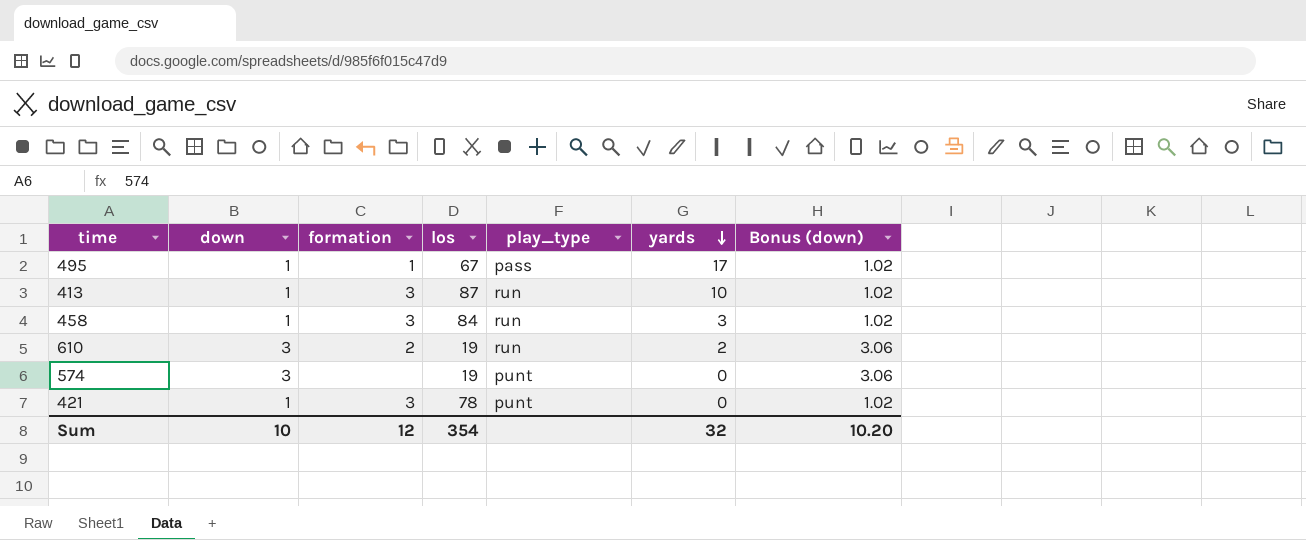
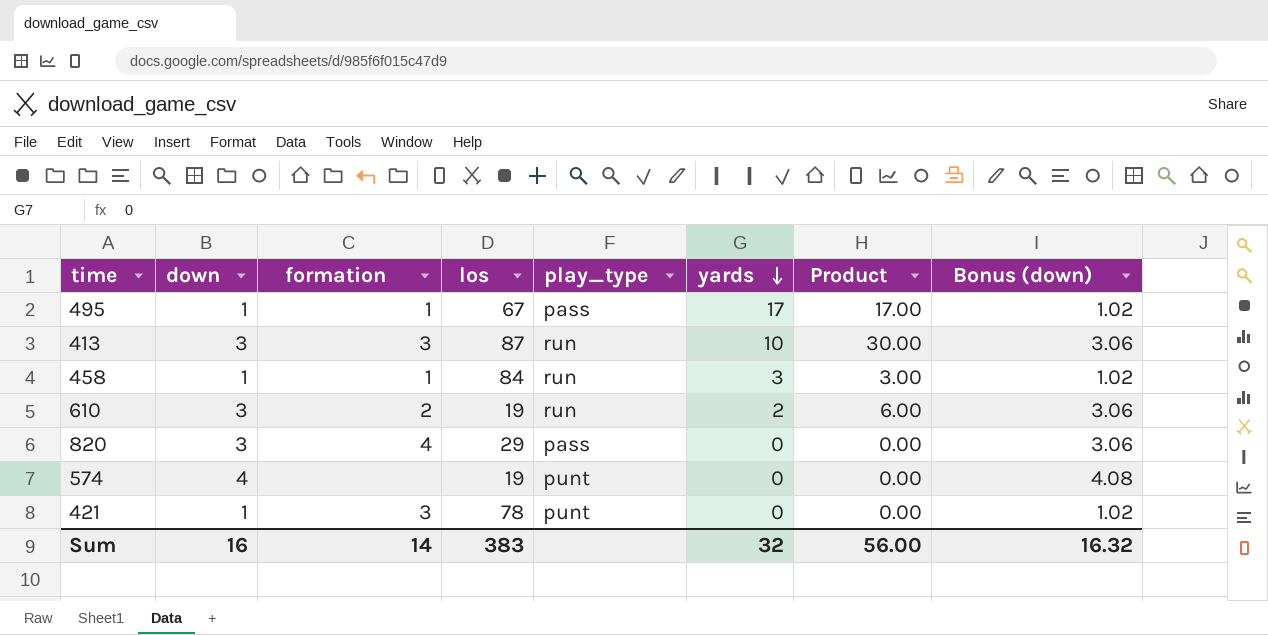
column Product | formula: none -> [down] * [yards]
413 | down: 1 -> 3
413 | Bonus (down): 1.02 -> 3.06
458 | formation: 3 -> 1
row 820: none -> 3 | 4 | 29 | pass | 0 | 0.00 | 3.06
574 | down: 3 -> 4
574 | Bonus (down): 3.06 -> 4.08
Sum | down: 10 -> 16
Sum | formation: 12 -> 14
Sum | los: 354 -> 383
Sum | Bonus (down): 10.20 -> 16.32

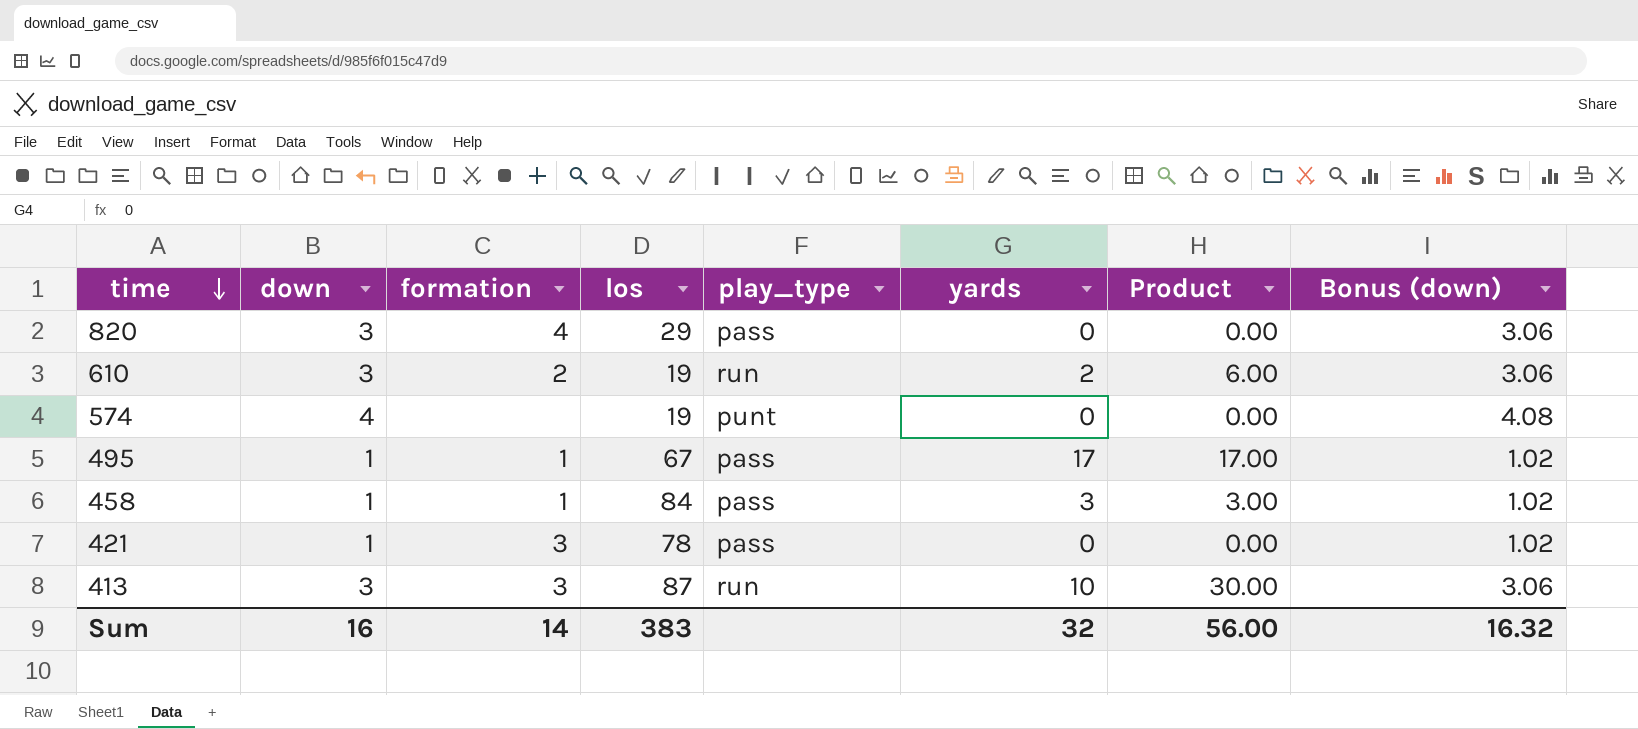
row order: yards descending -> time descending
458 | play_type: run -> pass
421 | play_type: punt -> pass

